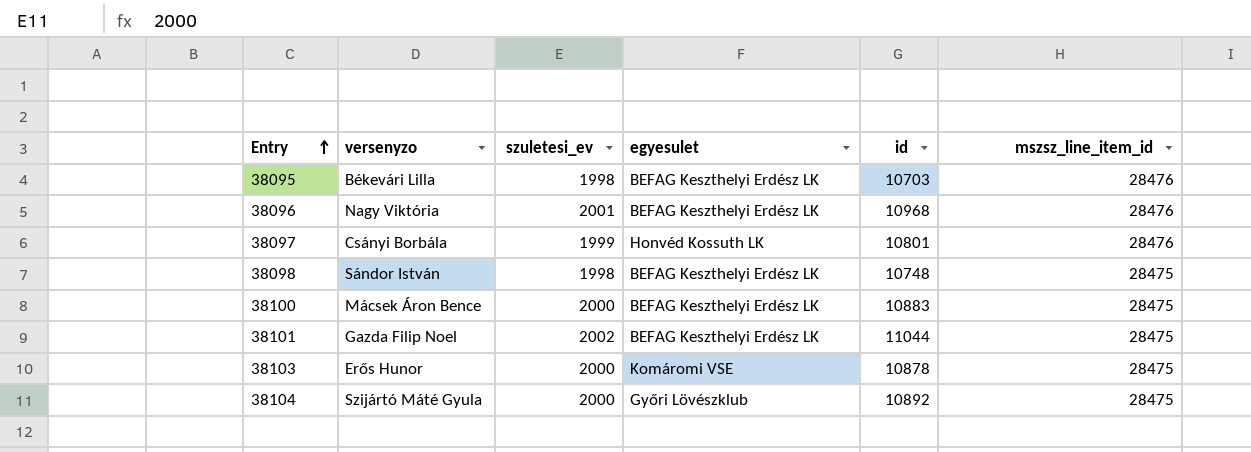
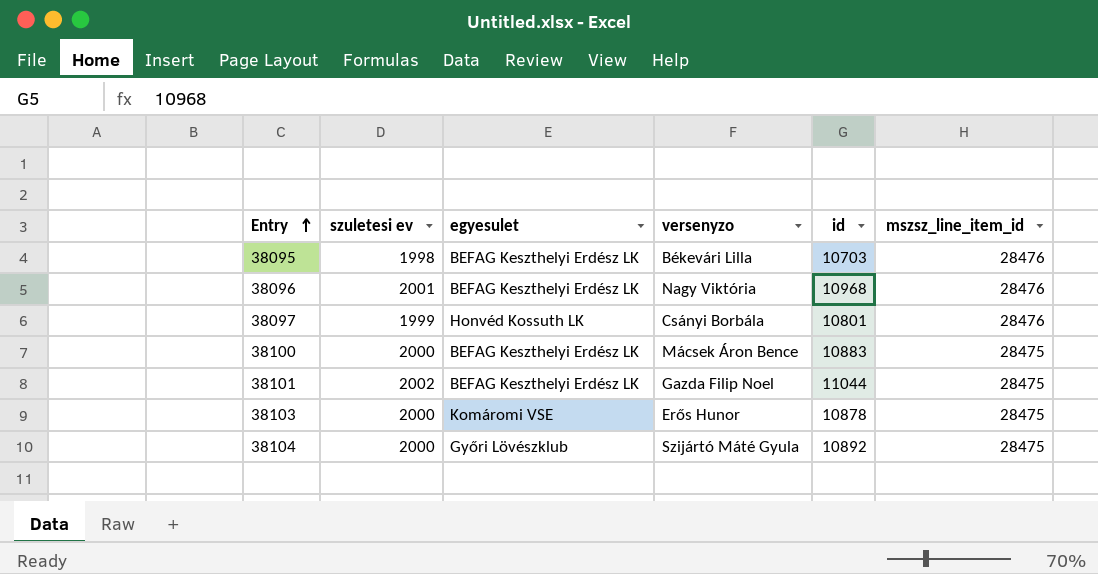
column name: szuletesi_ev -> szuletesi ev
column versenyzo | position: 2 -> 4
row 38098: Sándor István | 1998 | BEFAG Keszthelyi Erdész LK | 10748 | 28475 -> none

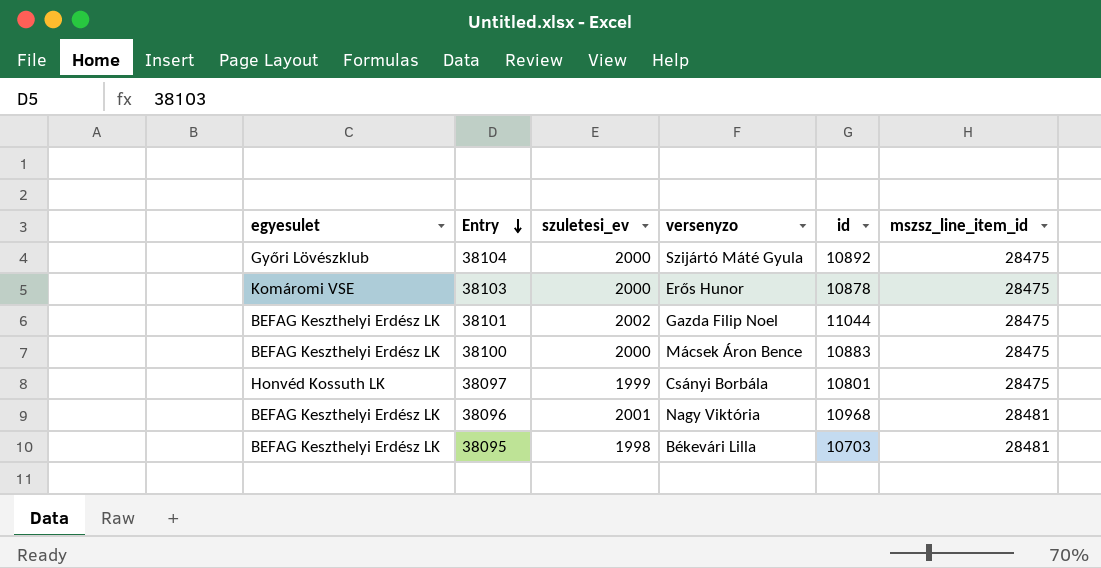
row order: Entry ascending -> Entry descending
column egyesulet | position: 3 -> 1
column name: szuletesi ev -> szuletesi_ev
38097 | mszsz_line_item_id: 28476 -> 28475
38096 | mszsz_line_item_id: 28476 -> 28481
38095 | mszsz_line_item_id: 28476 -> 28481

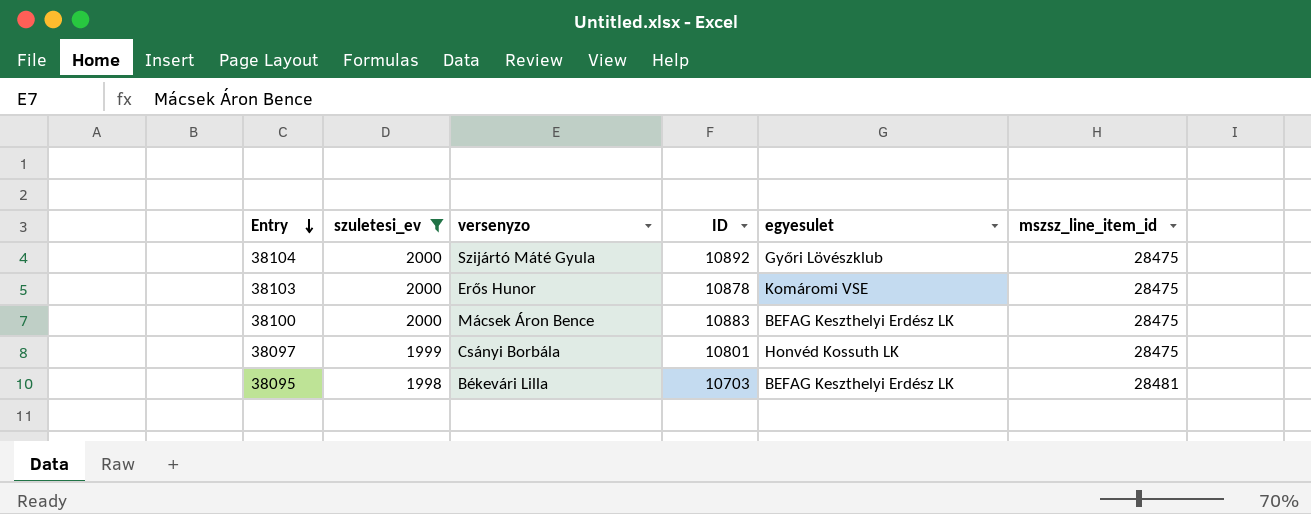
filter: none -> szuletesi_ev <= 2000
column name: id -> ID
column egyesulet | position: 1 -> 5

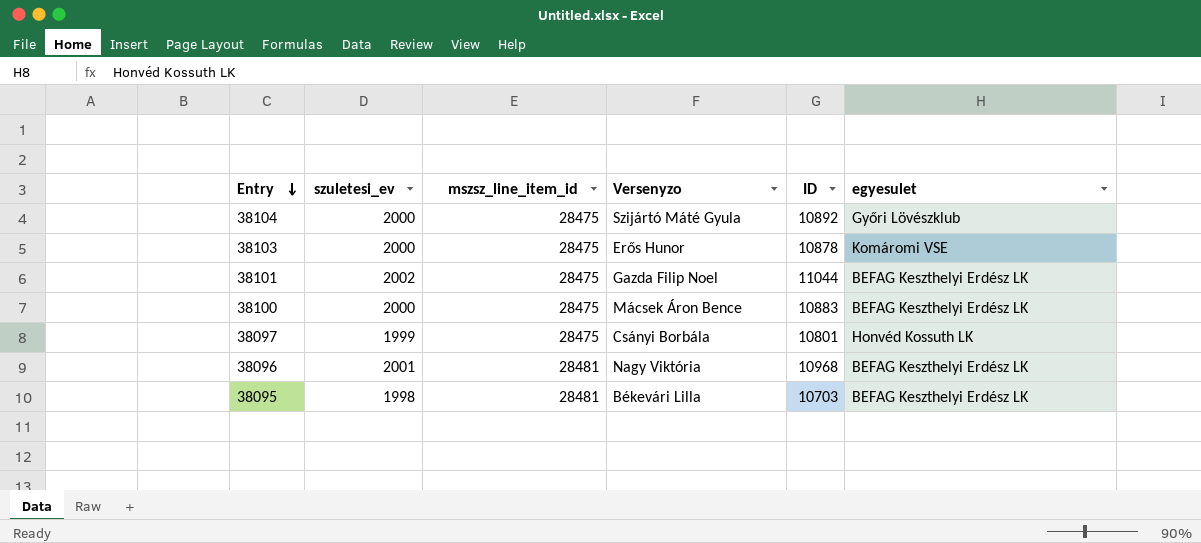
filter: szuletesi_ev <= 2000 -> none
column mszsz_line_item_id | position: 6 -> 3
column name: versenyzo -> Versenyzo

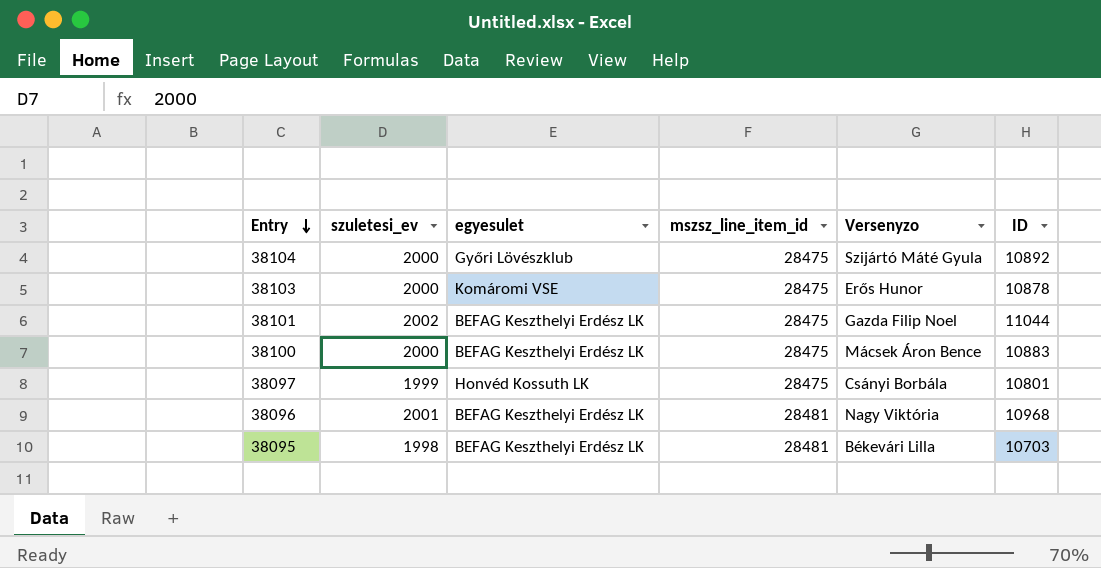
column egyesulet | position: 6 -> 3

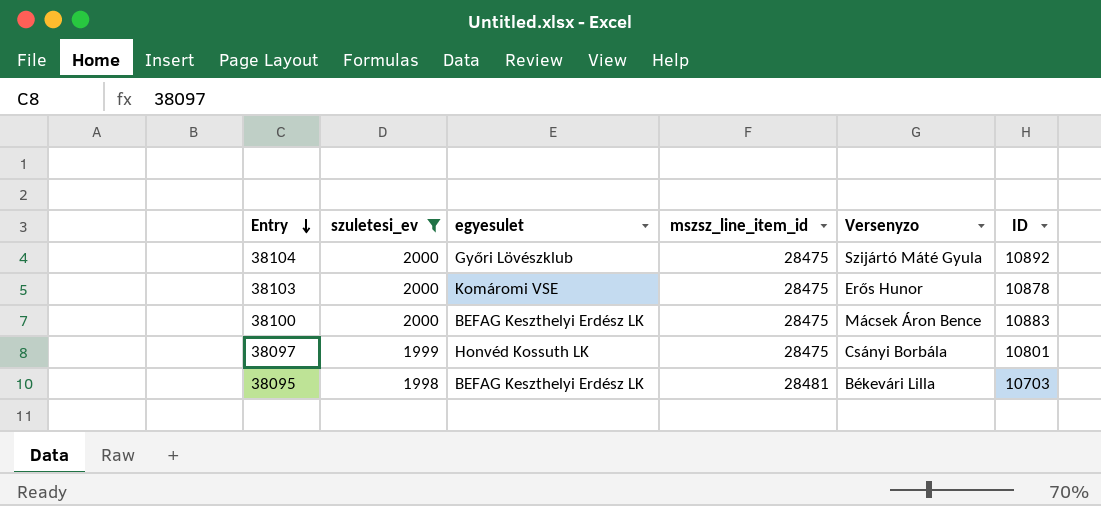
filter: none -> szuletesi_ev <= 2000

